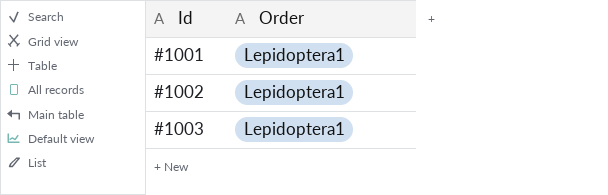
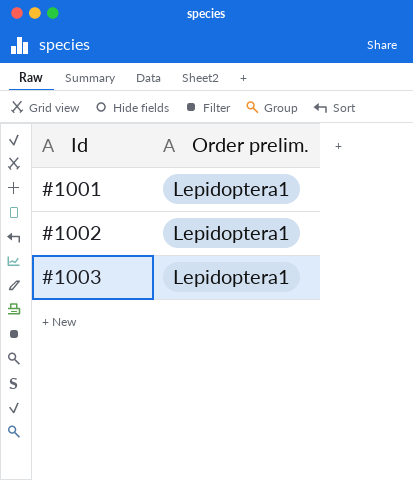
column name: Order -> Order prelim.

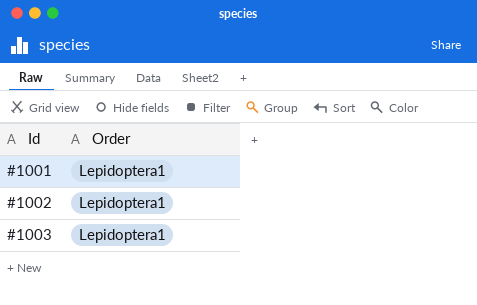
column name: Order prelim. -> Order

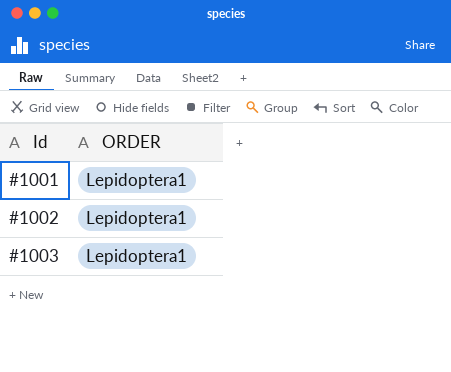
column name: Order -> ORDER

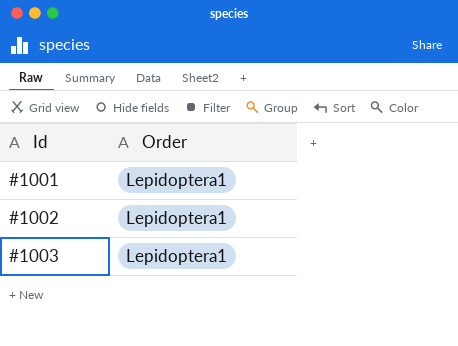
column name: ORDER -> Order

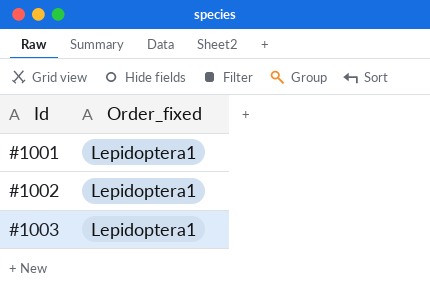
column name: Order -> Order_fixed

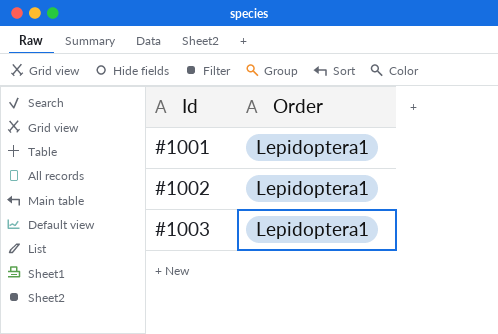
column name: Order_fixed -> Order

